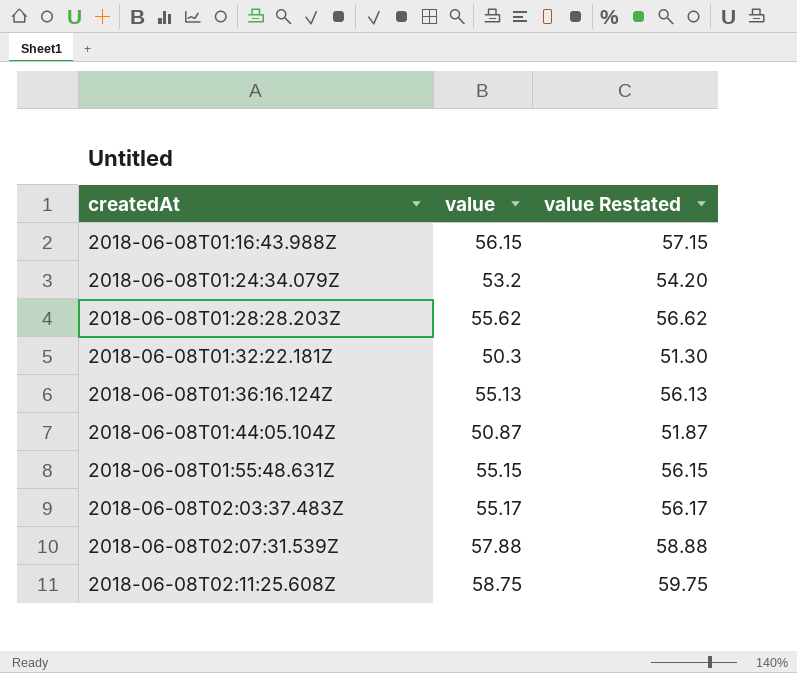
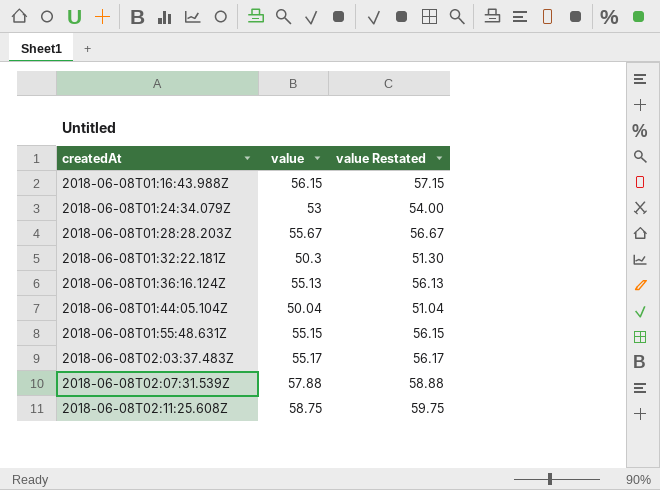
2018-06-08T01:24:34.079Z | value: 53.2 -> 53
2018-06-08T01:24:34.079Z | value Restated: 54.20 -> 54.00
2018-06-08T01:28:28.203Z | value: 55.62 -> 55.67
2018-06-08T01:28:28.203Z | value Restated: 56.62 -> 56.67
2018-06-08T01:44:05.104Z | value: 50.87 -> 50.04
2018-06-08T01:44:05.104Z | value Restated: 51.87 -> 51.04

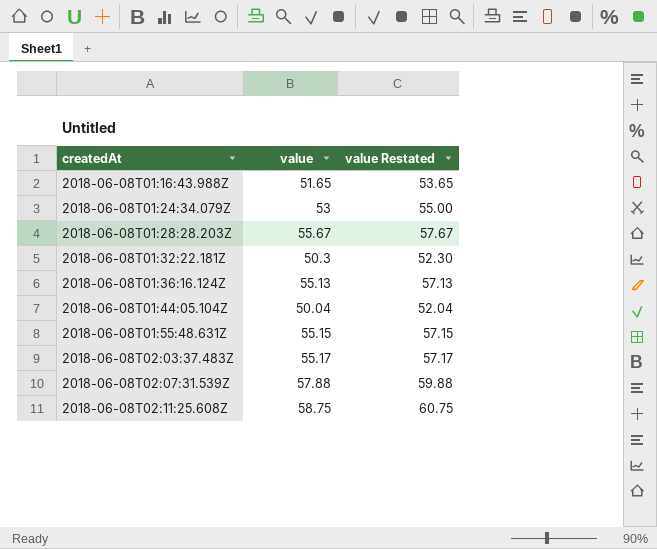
column value Restated | formula: [value] + 1 -> [value] + 2
2018-06-08T01:16:43.988Z | value: 56.15 -> 51.65

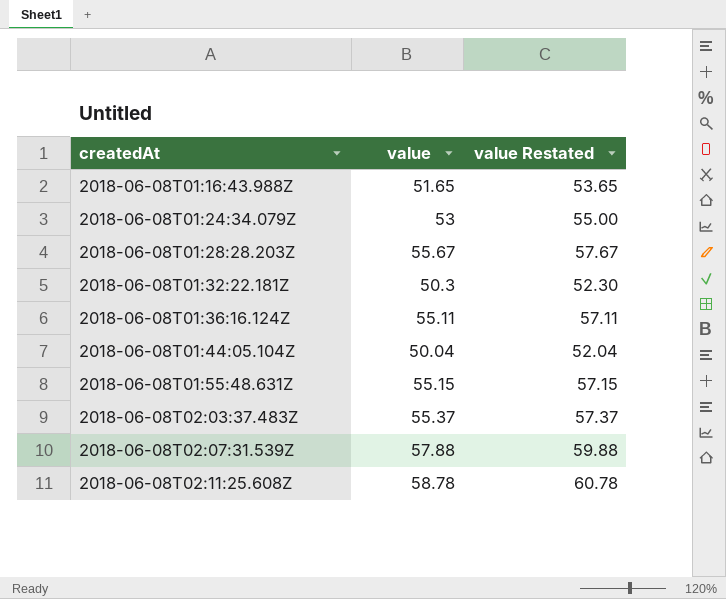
2018-06-08T01:36:16.124Z | value: 55.13 -> 55.11
2018-06-08T01:36:16.124Z | value Restated: 57.13 -> 57.11
2018-06-08T02:03:37.483Z | value: 55.17 -> 55.37
2018-06-08T02:03:37.483Z | value Restated: 57.17 -> 57.37
2018-06-08T02:11:25.608Z | value: 58.75 -> 58.78
2018-06-08T02:11:25.608Z | value Restated: 60.75 -> 60.78

